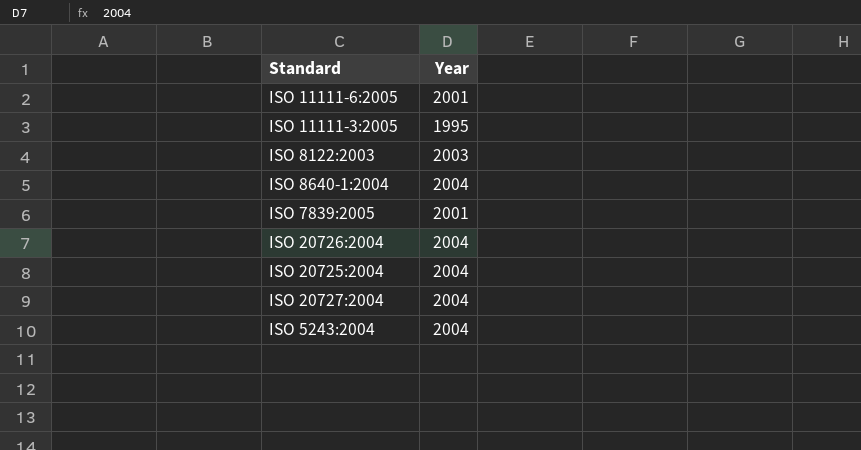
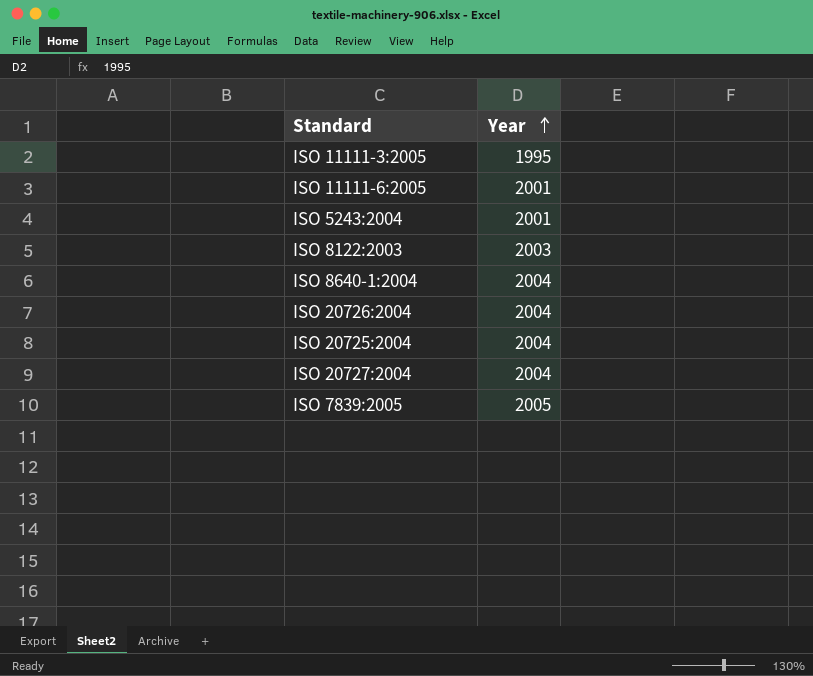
row order: none -> Year ascending
ISO 5243:2004 | Year: 2004 -> 2001
ISO 7839:2005 | Year: 2001 -> 2005

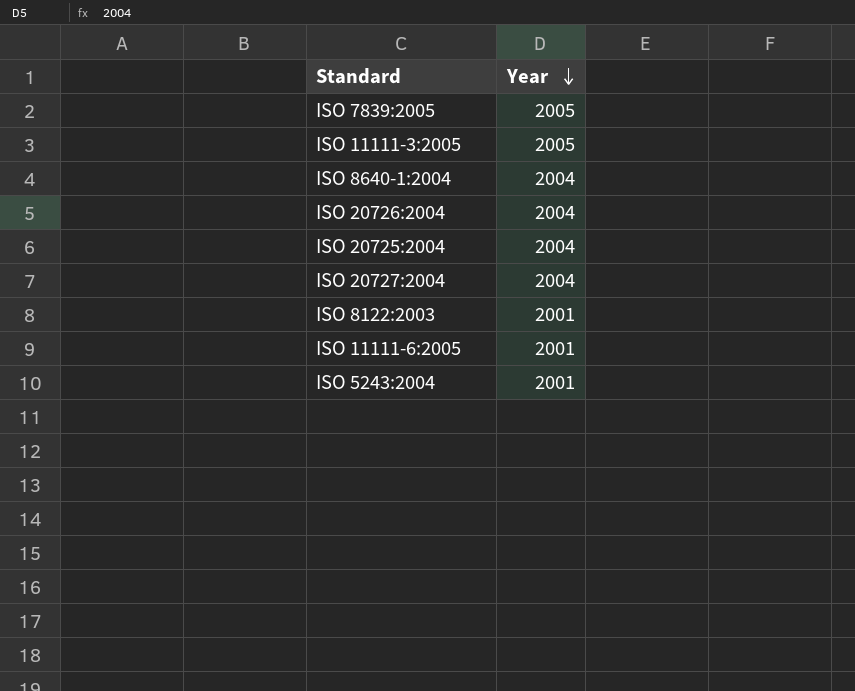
row order: Year ascending -> Year descending
ISO 11111-3:2005 | Year: 1995 -> 2005
ISO 8122:2003 | Year: 2003 -> 2001

